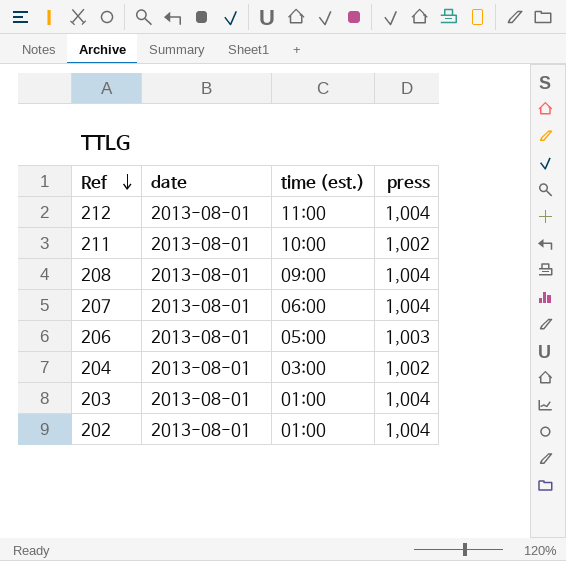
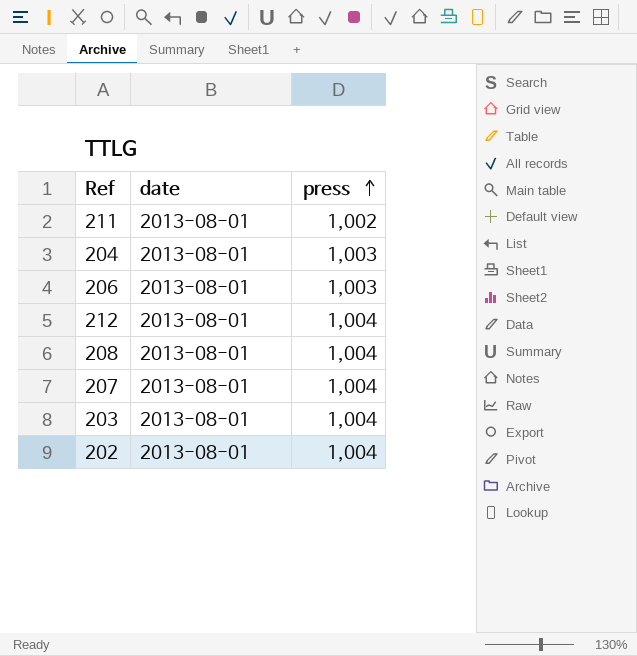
row order: Ref descending -> press ascending
column time (est.) | position: 3 -> none
204 | press: 1,002 -> 1,003

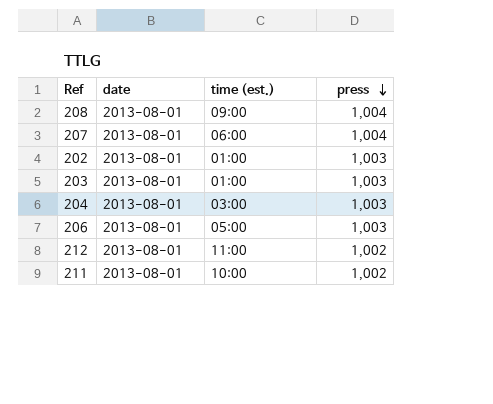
row order: press ascending -> press descending
column time (est.) | position: none -> 3
202 | press: 1,004 -> 1,003
203 | press: 1,004 -> 1,003
212 | press: 1,004 -> 1,002

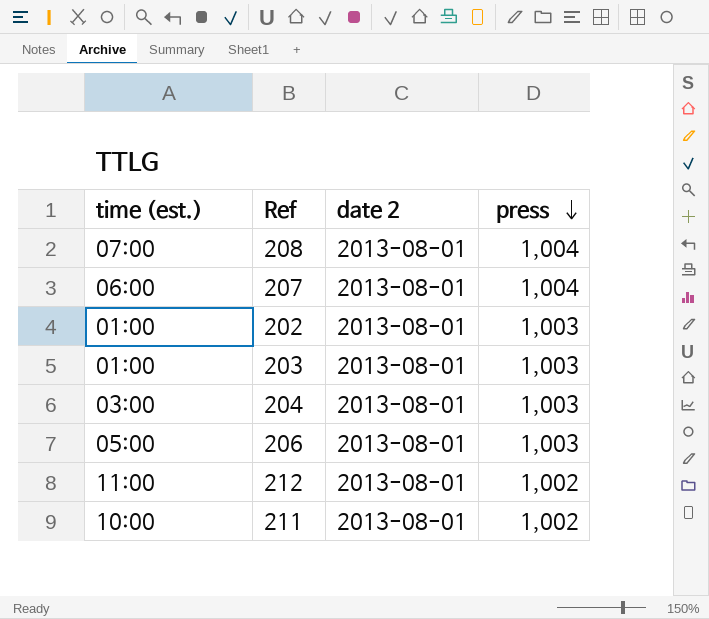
column time (est.) | position: 3 -> 1
column name: date -> date 2
208 | time (est.): 09:00 -> 07:00

